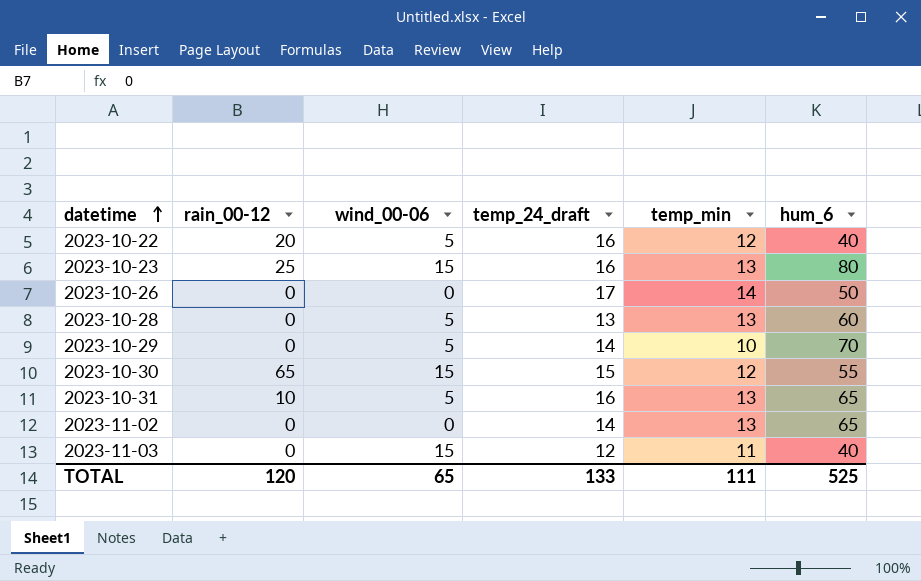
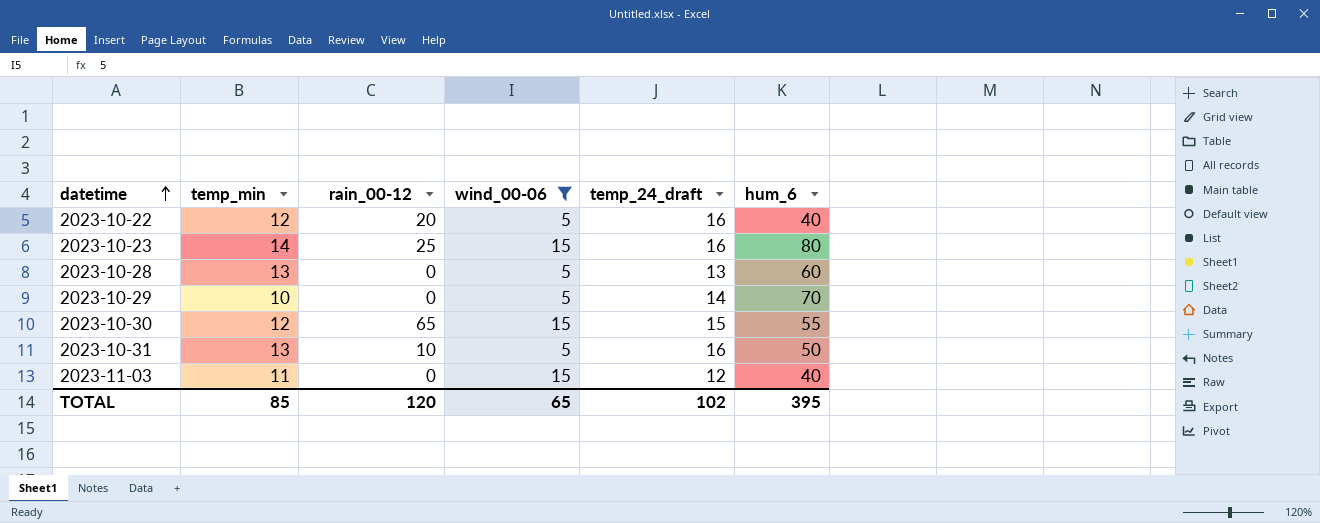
filter: none -> wind_00-06 != 0
column temp_min | position: 5 -> 2
2023-10-23 | temp_min: 13 -> 14
2023-10-31 | hum_6: 65 -> 50
TOTAL | temp_min: 111 -> 85
TOTAL | temp_24_draft: 133 -> 102
TOTAL | hum_6: 525 -> 395

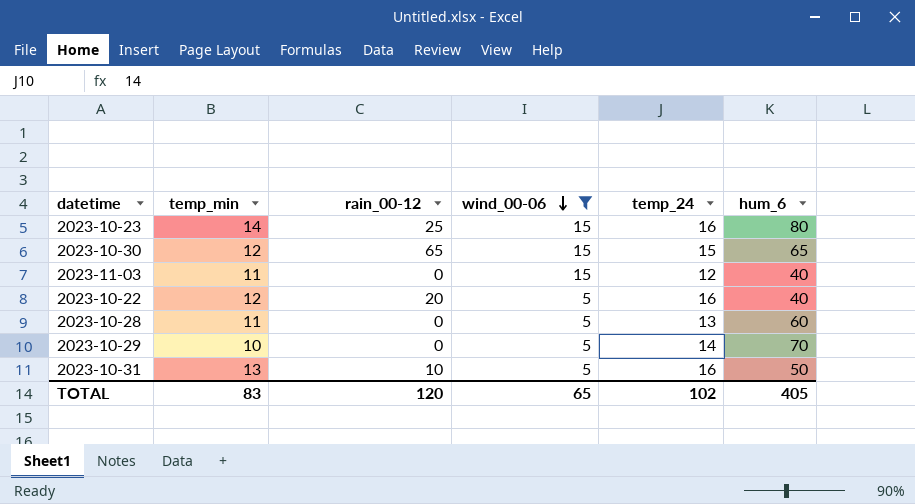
row order: datetime ascending -> wind_00-06 descending
column name: temp_24_draft -> temp_24
2023-10-30 | hum_6: 55 -> 65
2023-10-28 | temp_min: 13 -> 11
TOTAL | temp_min: 85 -> 83
TOTAL | hum_6: 395 -> 405

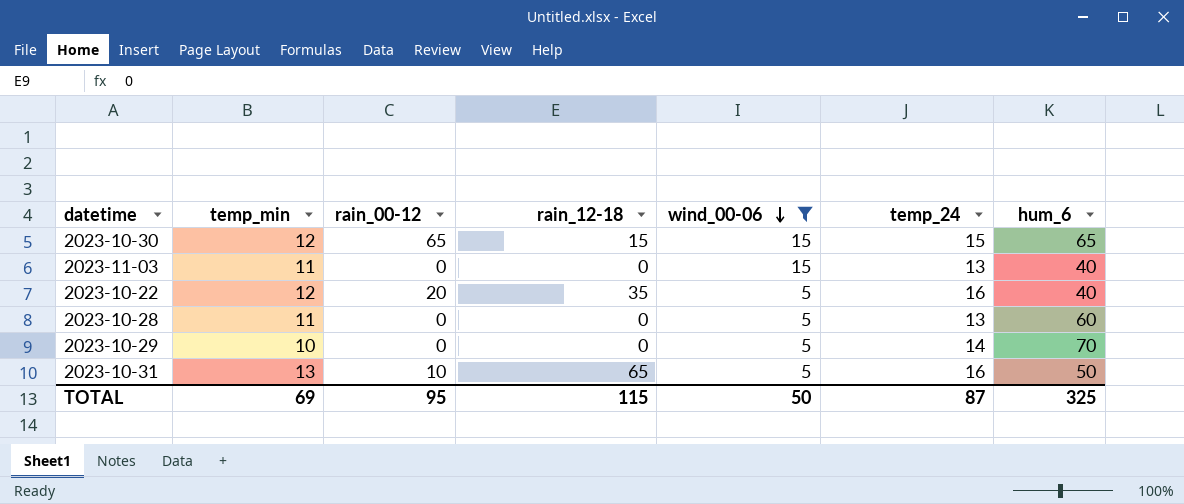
column rain_12-18 | position: none -> 4
row 2023-10-23: 14 | 25 | 15 | 16 | 80 -> none
2023-11-03 | temp_24: 12 -> 13
TOTAL | temp_min: 83 -> 69
TOTAL | rain_00-12: 120 -> 95
TOTAL | wind_00-06: 65 -> 50
TOTAL | temp_24: 102 -> 87
TOTAL | hum_6: 405 -> 325

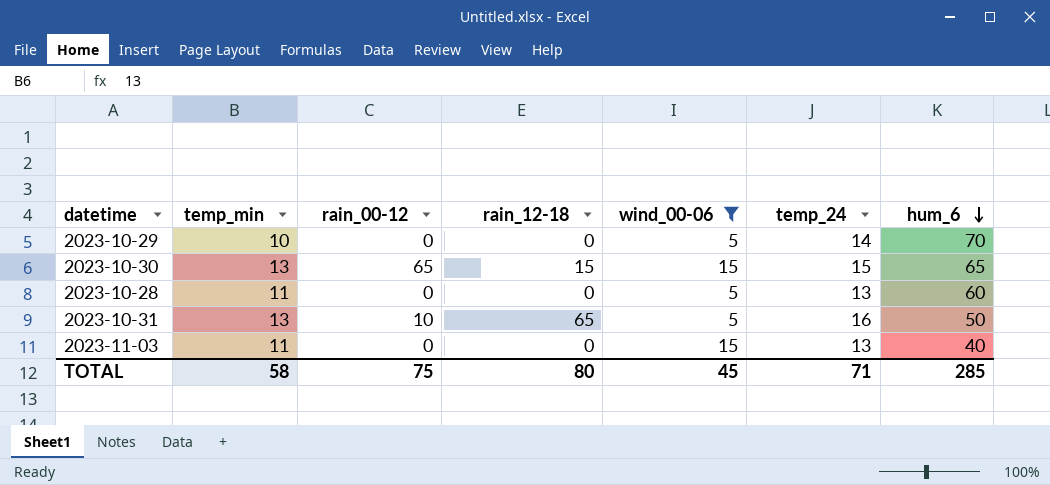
row order: wind_00-06 descending -> hum_6 descending
row 2023-10-22: 12 | 20 | 35 | 5 | 16 | 40 -> none
2023-10-30 | temp_min: 12 -> 13
TOTAL | temp_min: 69 -> 58
TOTAL | rain_00-12: 95 -> 75
TOTAL | rain_12-18: 115 -> 80
TOTAL | wind_00-06: 50 -> 45
TOTAL | temp_24: 87 -> 71
TOTAL | hum_6: 325 -> 285

